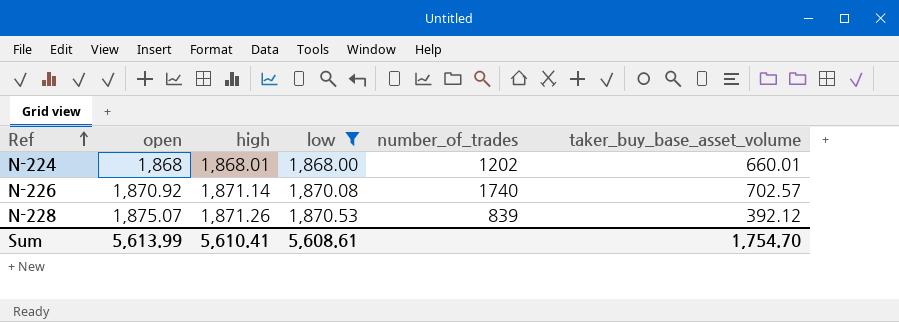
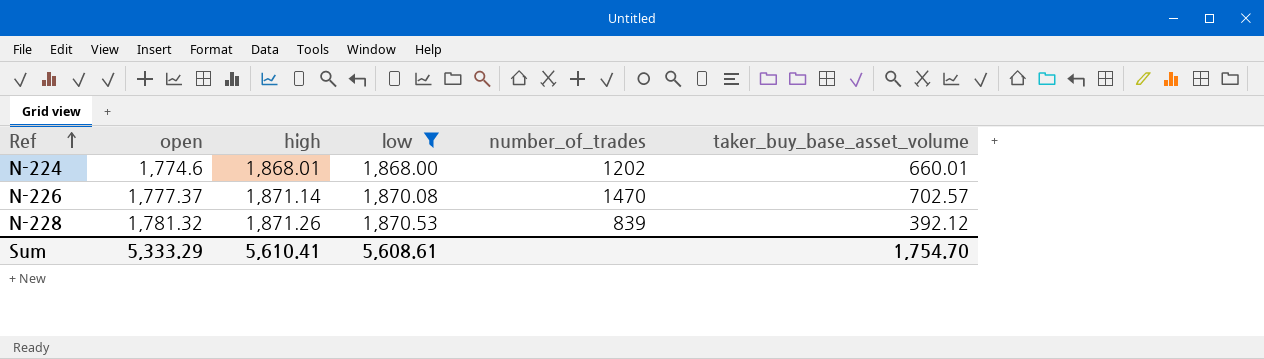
N-224 | open: 1,868 -> 1,774.6
N-226 | open: 1,870.92 -> 1,777.37
N-226 | number_of_trades: 1740 -> 1470
N-228 | open: 1,875.07 -> 1,781.32
Sum | open: 5,613.99 -> 5,333.29

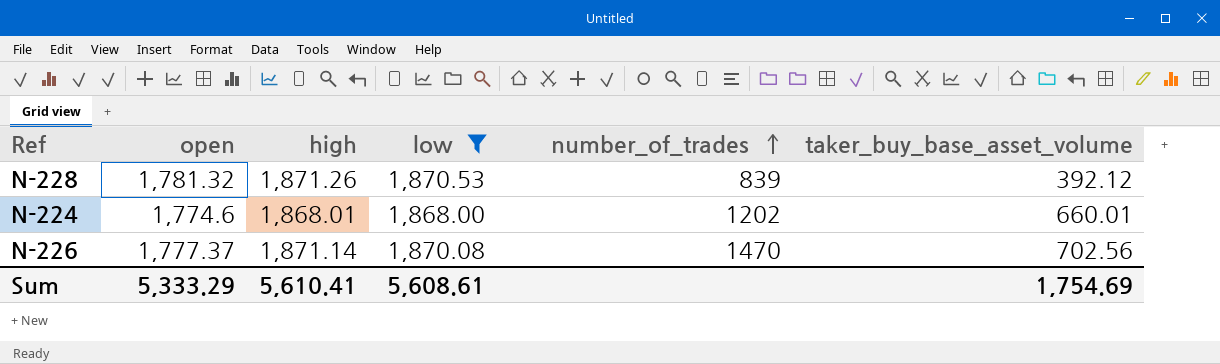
row order: Ref ascending -> number_of_trades ascending
N-226 | taker_buy_base_asset_volume: 702.57 -> 702.56
Sum | taker_buy_base_asset_volume: 1,754.70 -> 1,754.69

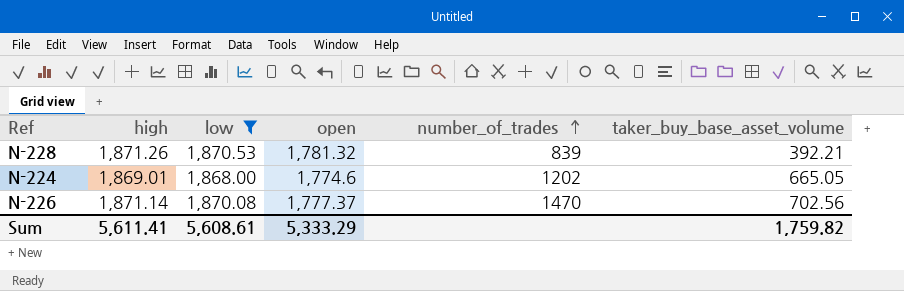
column open | position: 2 -> 4
N-228 | taker_buy_base_asset_volume: 392.12 -> 392.21
N-224 | high: 1,868.01 -> 1,869.01
N-224 | taker_buy_base_asset_volume: 660.01 -> 665.05
Sum | high: 5,610.41 -> 5,611.41
Sum | taker_buy_base_asset_volume: 1,754.69 -> 1,759.82

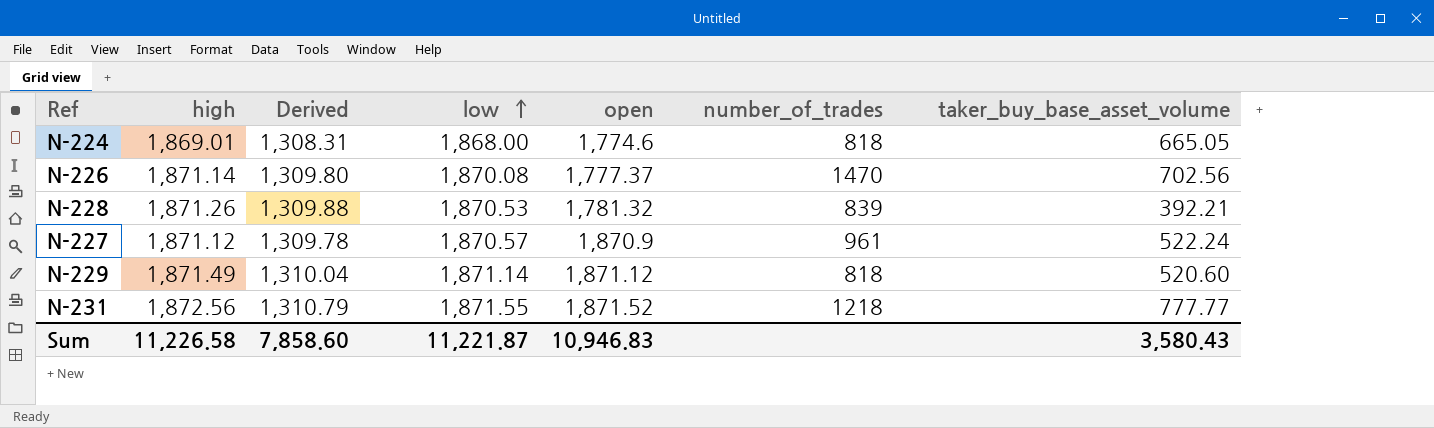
filter: low <= 1,870.53 -> none
row order: number_of_trades ascending -> low ascending
column Derived | formula: none -> [high] * 0.7
N-224 | number_of_trades: 1202 -> 818
Sum | high: 5,611.41 -> 11,226.58
Sum | low: 5,608.61 -> 11,221.87
Sum | open: 5,333.29 -> 10,946.83
Sum | taker_buy_base_asset_volume: 1,759.82 -> 3,580.43

